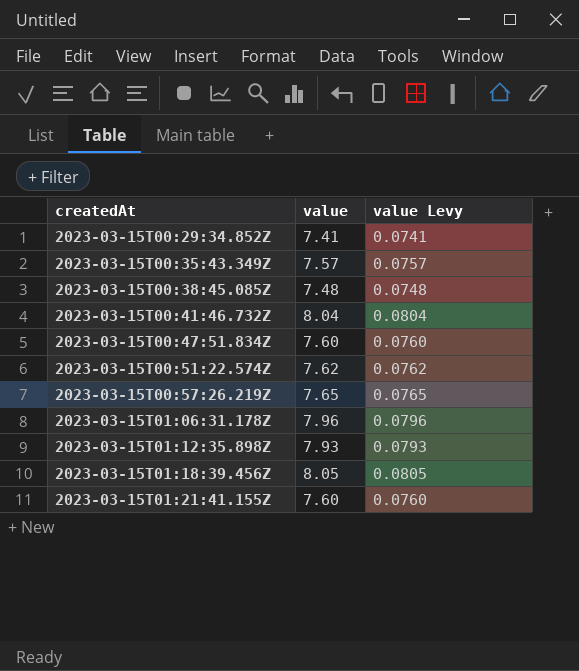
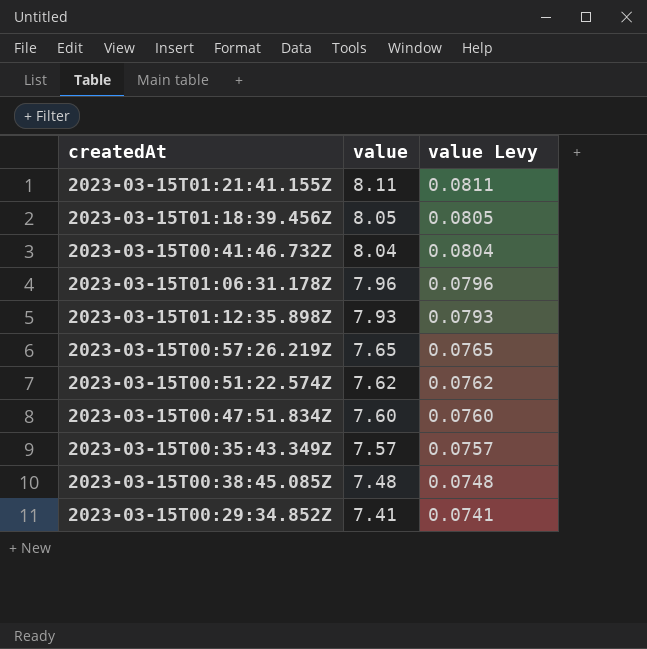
row order: createdAt ascending -> value descending
2023-03-15T01:21:41.155Z | value: 7.60 -> 8.11
2023-03-15T01:21:41.155Z | value Levy: 0.0760 -> 0.0811

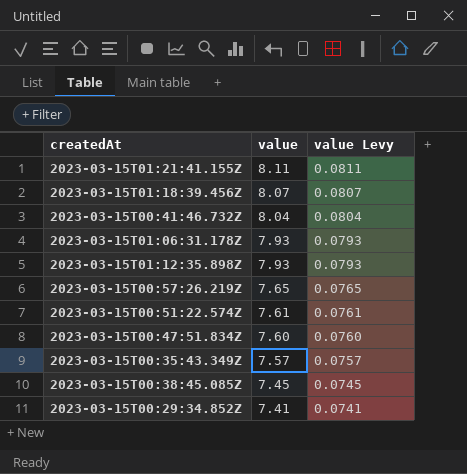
2023-03-15T01:18:39.456Z | value: 8.05 -> 8.07
2023-03-15T01:18:39.456Z | value Levy: 0.0805 -> 0.0807
2023-03-15T01:06:31.178Z | value: 7.96 -> 7.93
2023-03-15T01:06:31.178Z | value Levy: 0.0796 -> 0.0793
2023-03-15T00:51:22.574Z | value: 7.62 -> 7.61
2023-03-15T00:51:22.574Z | value Levy: 0.0762 -> 0.0761
2023-03-15T00:38:45.085Z | value: 7.48 -> 7.45
2023-03-15T00:38:45.085Z | value Levy: 0.0748 -> 0.0745

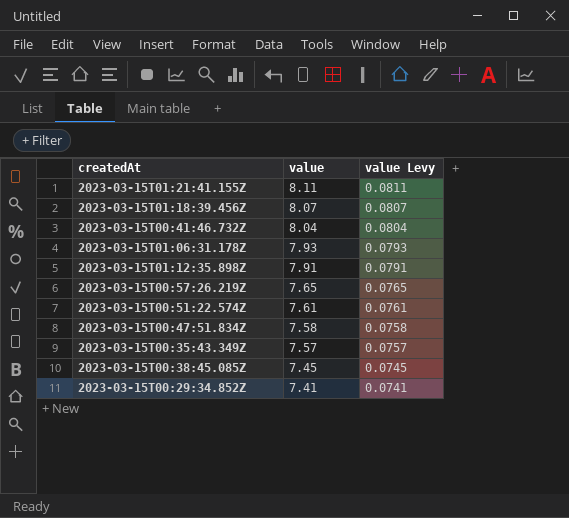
2023-03-15T01:12:35.898Z | value: 7.93 -> 7.91
2023-03-15T01:12:35.898Z | value Levy: 0.0793 -> 0.0791
2023-03-15T00:47:51.834Z | value: 7.60 -> 7.58
2023-03-15T00:47:51.834Z | value Levy: 0.0760 -> 0.0758

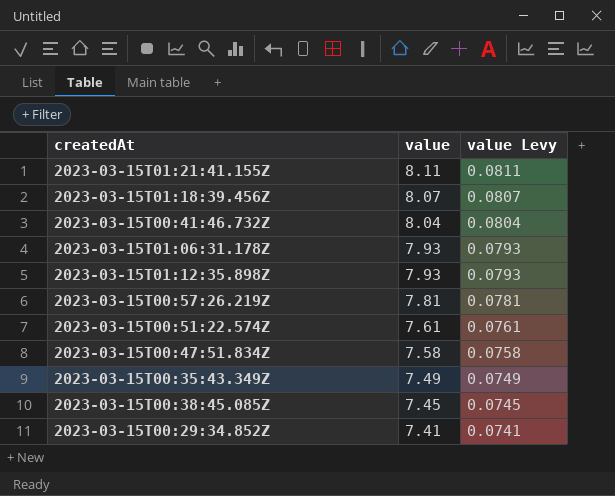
2023-03-15T01:12:35.898Z | value: 7.91 -> 7.93
2023-03-15T01:12:35.898Z | value Levy: 0.0791 -> 0.0793
2023-03-15T00:57:26.219Z | value: 7.65 -> 7.81
2023-03-15T00:57:26.219Z | value Levy: 0.0765 -> 0.0781
2023-03-15T00:35:43.349Z | value: 7.57 -> 7.49
2023-03-15T00:35:43.349Z | value Levy: 0.0757 -> 0.0749

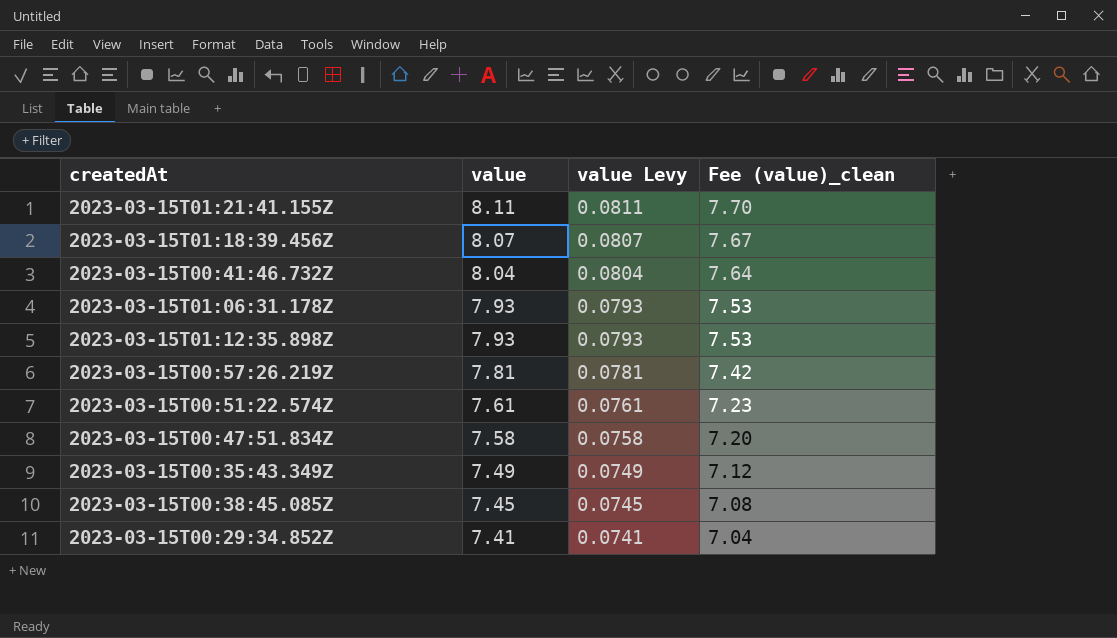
column Fee (value)_clean | formula: none -> [value] * 0.95

